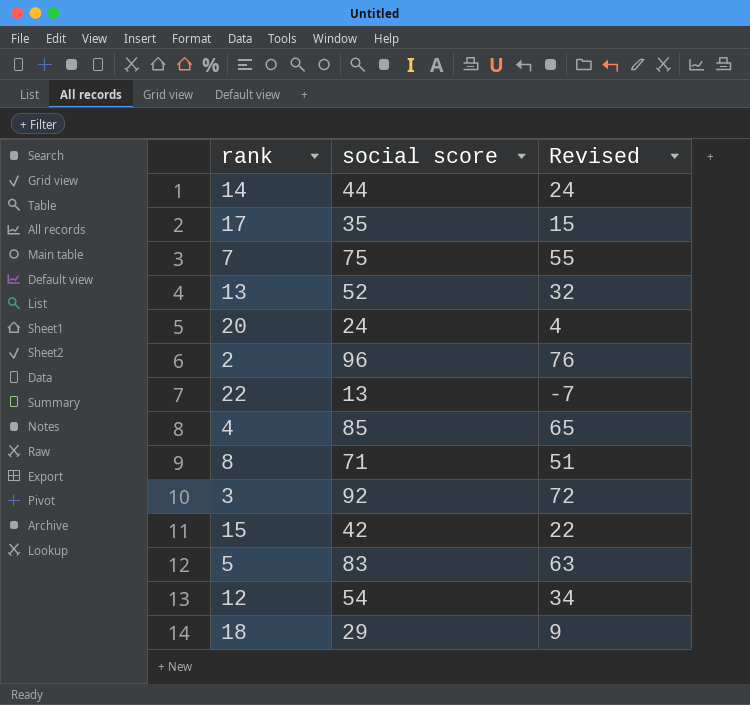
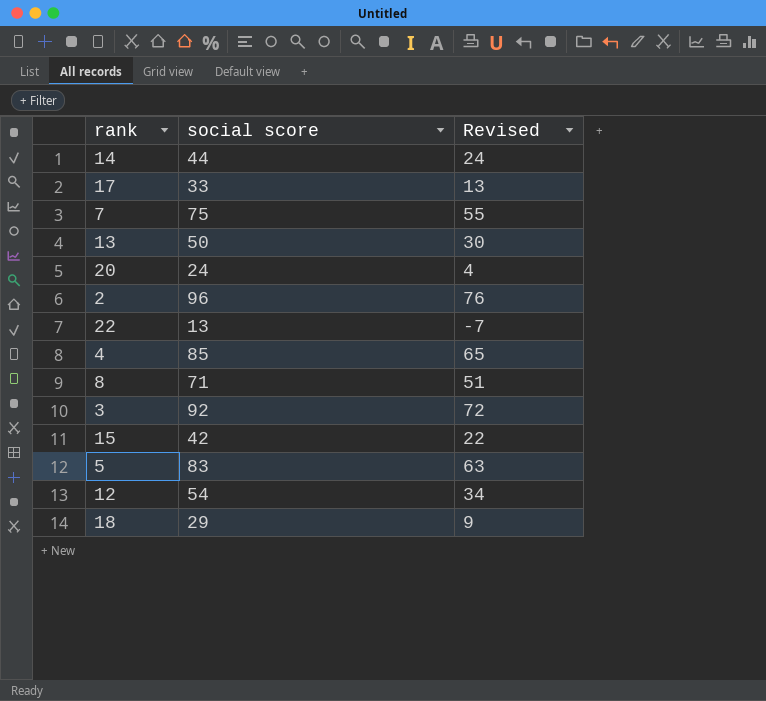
17 | social score: 35 -> 33
17 | Revised: 15 -> 13
13 | social score: 52 -> 50
13 | Revised: 32 -> 30

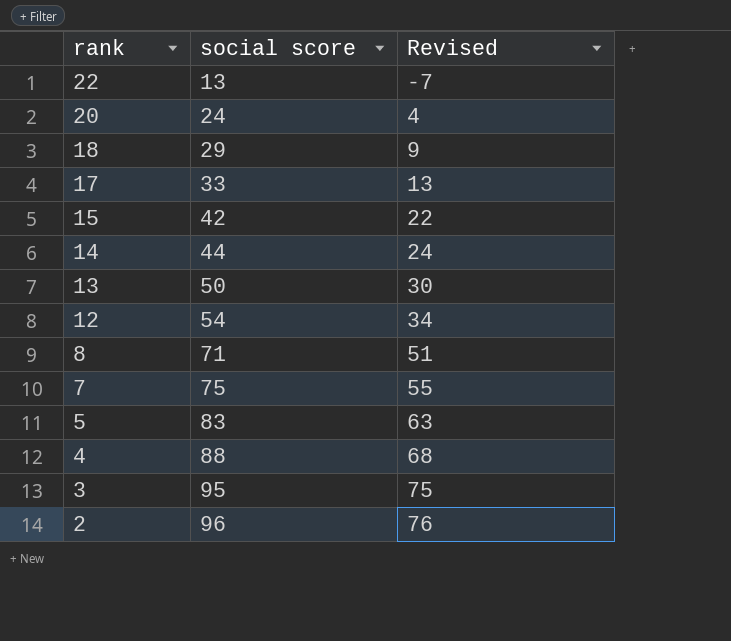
row order: none -> rank descending
4 | social score: 85 -> 88
4 | Revised: 65 -> 68
3 | social score: 92 -> 95
3 | Revised: 72 -> 75

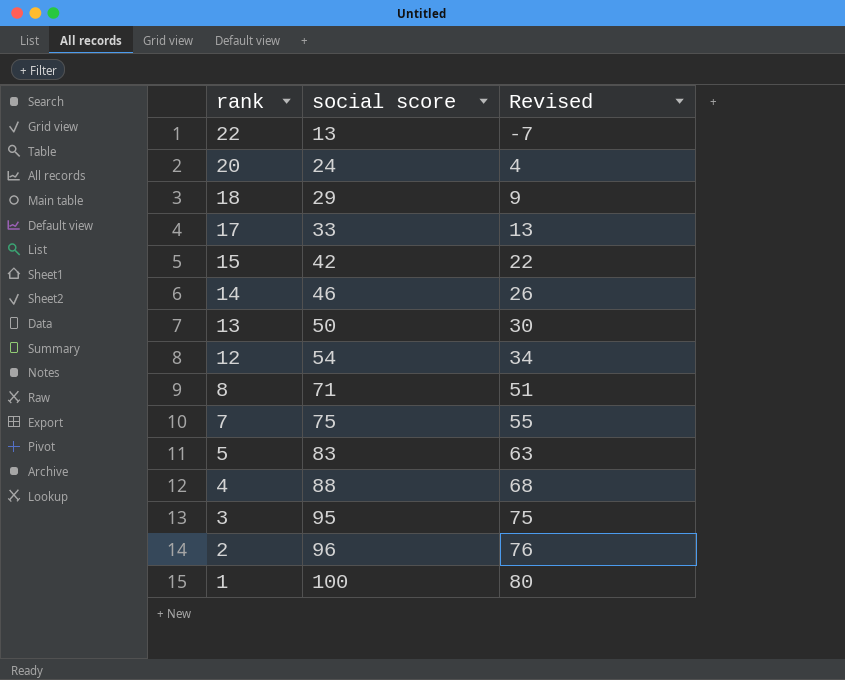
14 | social score: 44 -> 46
14 | Revised: 24 -> 26
row 1: none -> 100 | 80

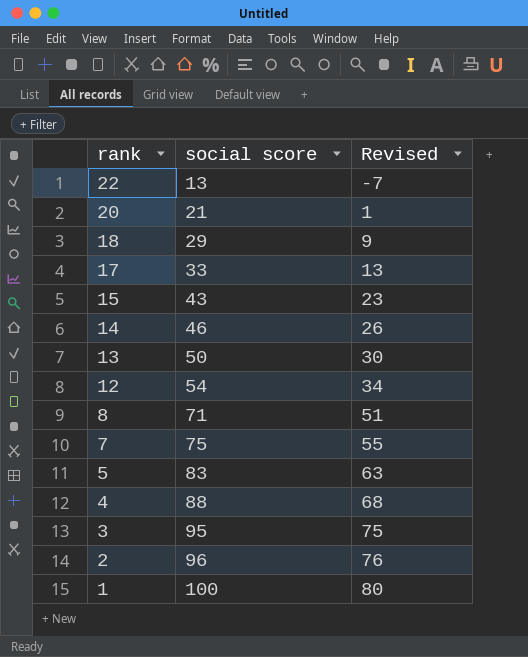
20 | social score: 24 -> 21
20 | Revised: 4 -> 1
15 | social score: 42 -> 43
15 | Revised: 22 -> 23

